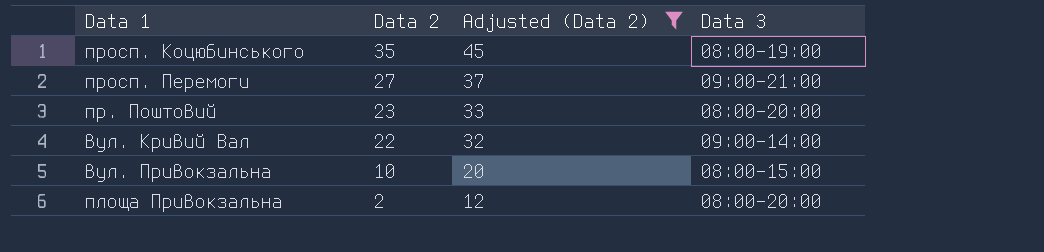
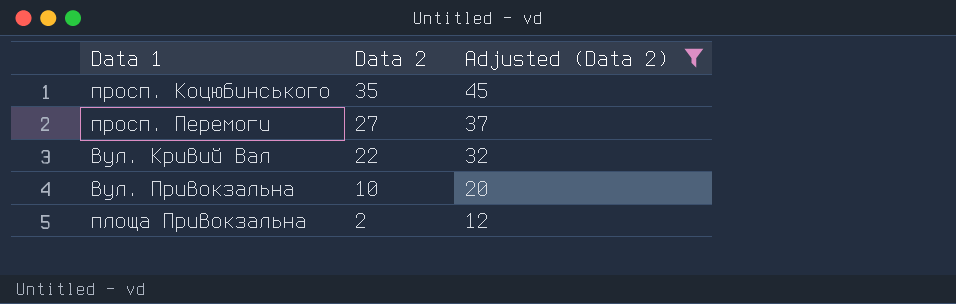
column Data 3 | position: 4 -> none
row пр. Поштовий: 23 | 33 | 08:00-20:00 -> none

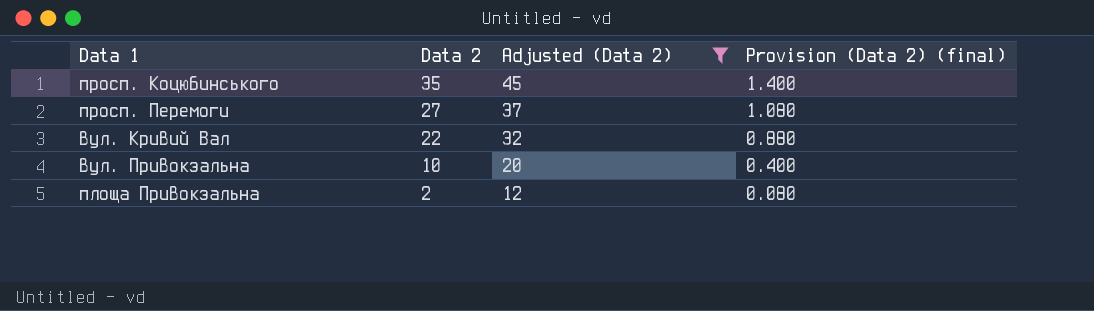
column Provision (Data 2) (final) | formula: none -> [Data 2] * 0.04

